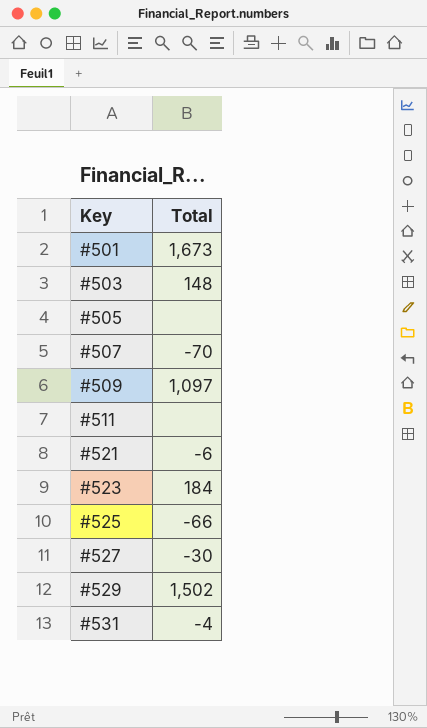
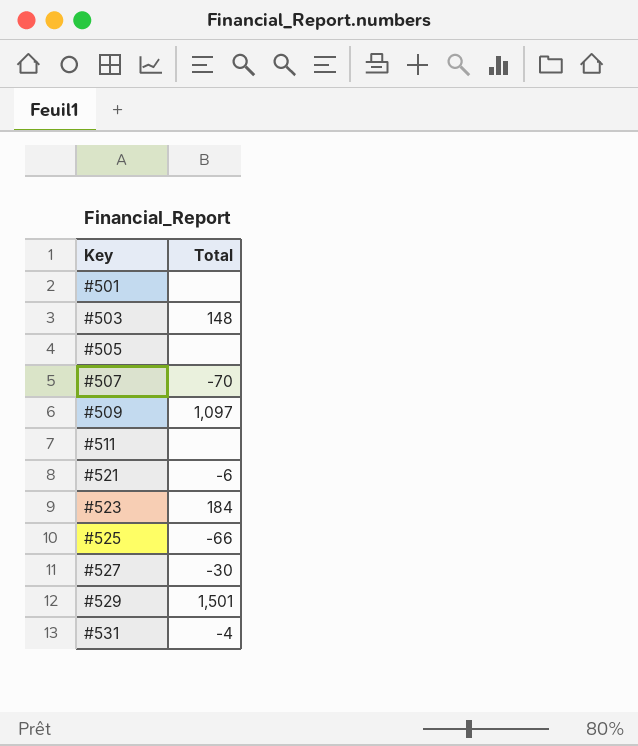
#501 | Total: 1,673 -> none
#529 | Total: 1,502 -> 1,501

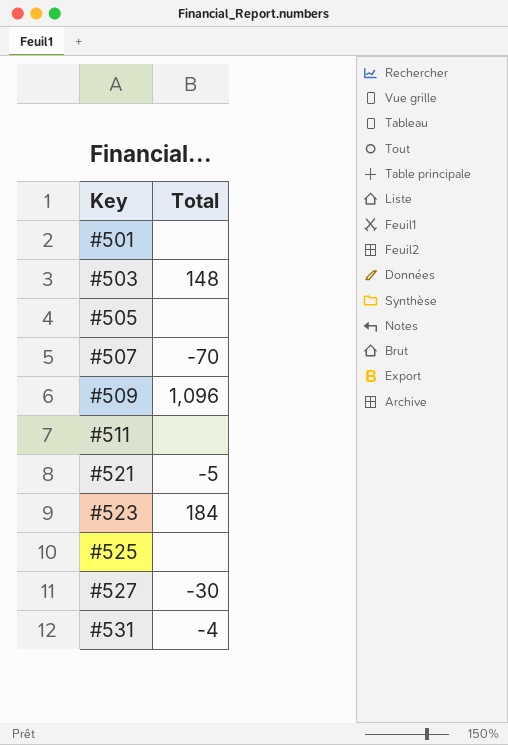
row #529: 1,501 -> none
#509 | Total: 1,097 -> 1,096
#521 | Total: -6 -> -5
#525 | Total: -66 -> none

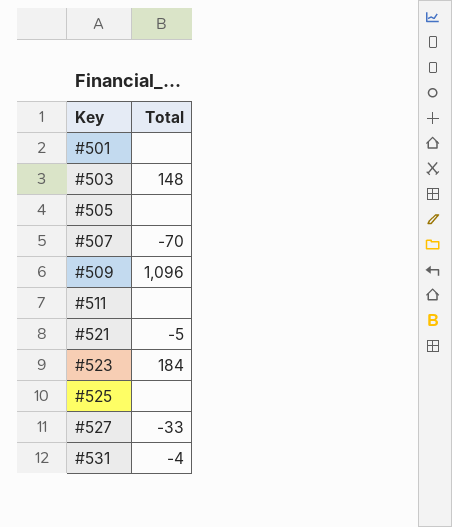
#527 | Total: -30 -> -33

